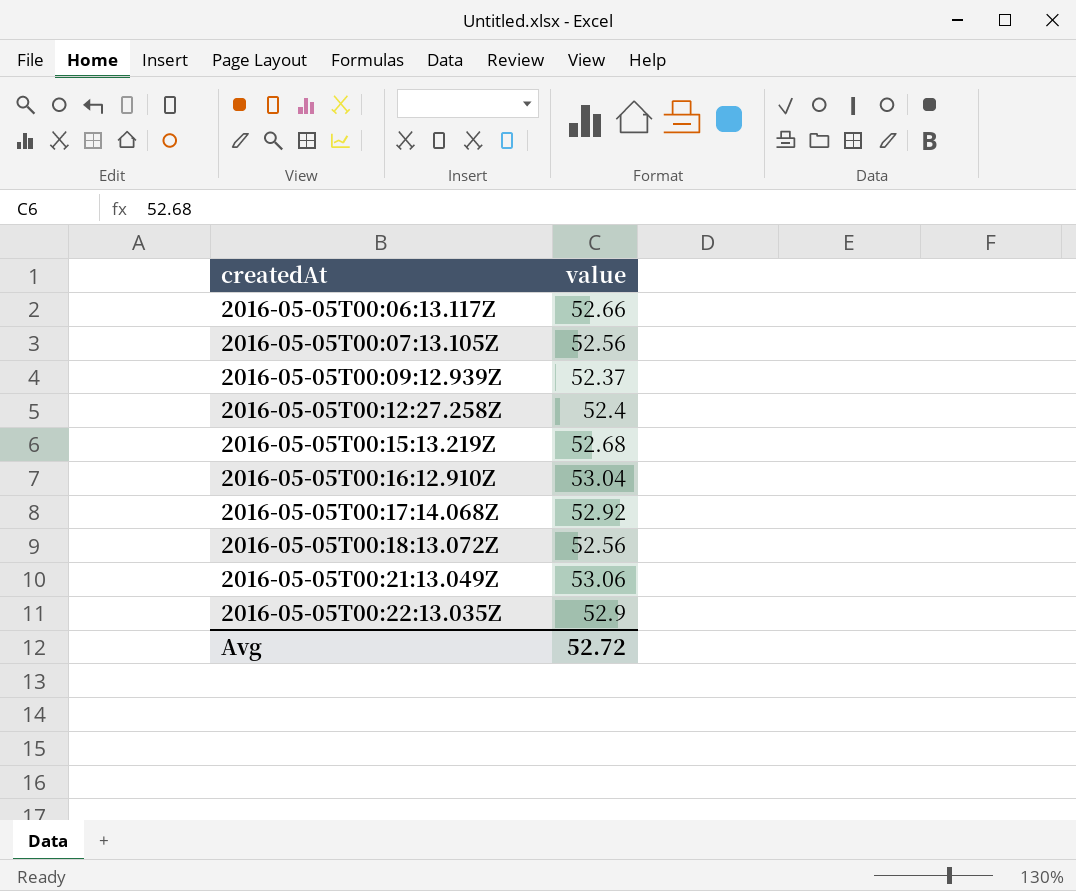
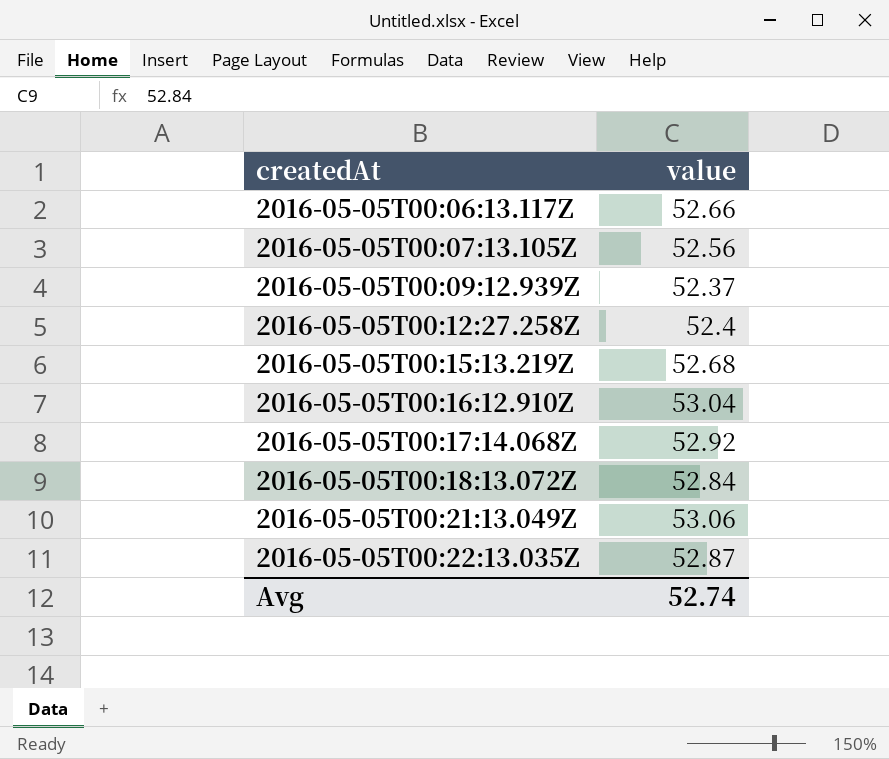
2016-05-05T00:18:13.072Z | value: 52.56 -> 52.84
2016-05-05T00:22:13.035Z | value: 52.9 -> 52.87
Avg | value: 52.72 -> 52.74

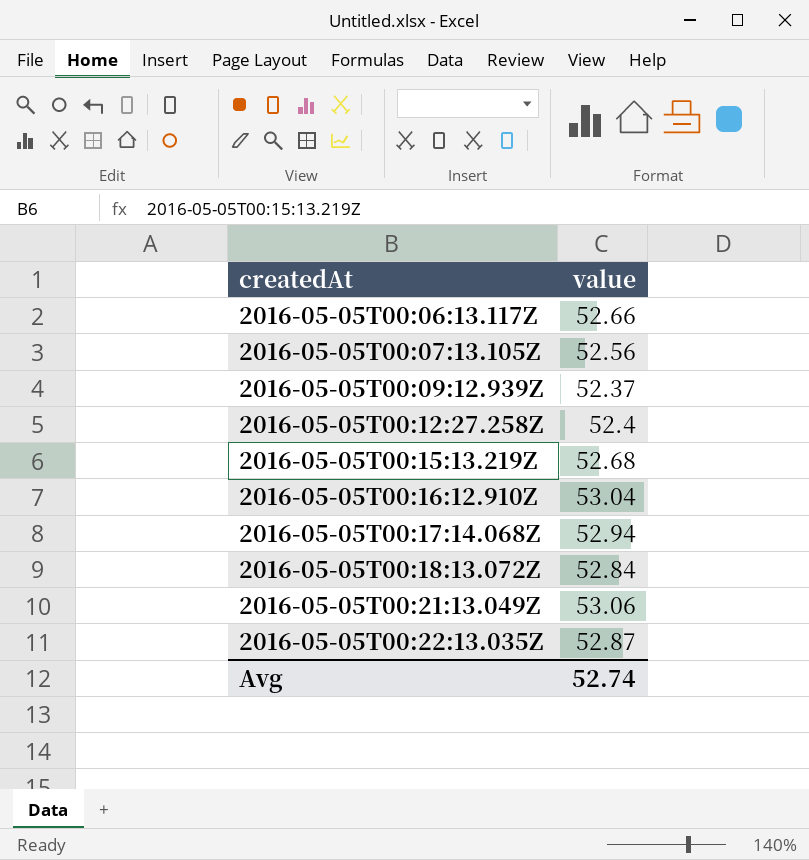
2016-05-05T00:17:14.068Z | value: 52.92 -> 52.94

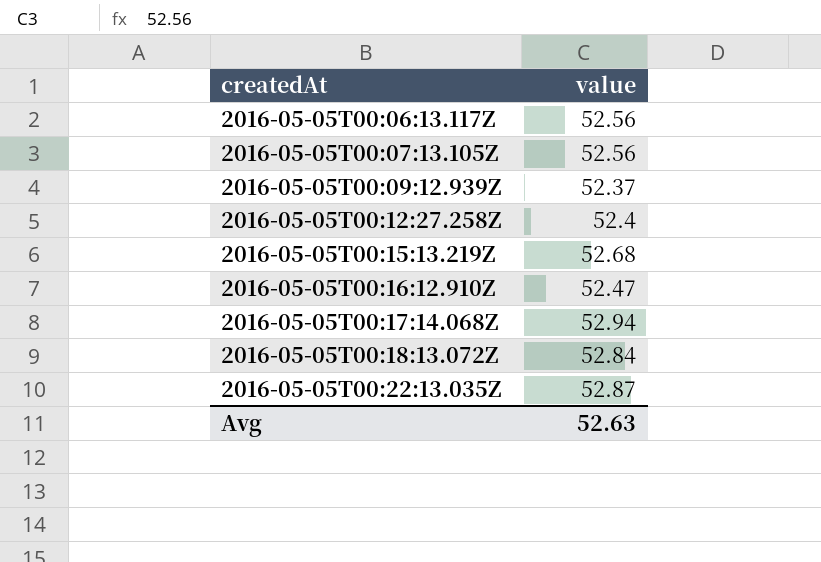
row 2016-05-05T00:21:13.049Z: 53.06 -> none
2016-05-05T00:06:13.117Z | value: 52.66 -> 52.56
2016-05-05T00:16:12.910Z | value: 53.04 -> 52.47
Avg | value: 52.74 -> 52.63

